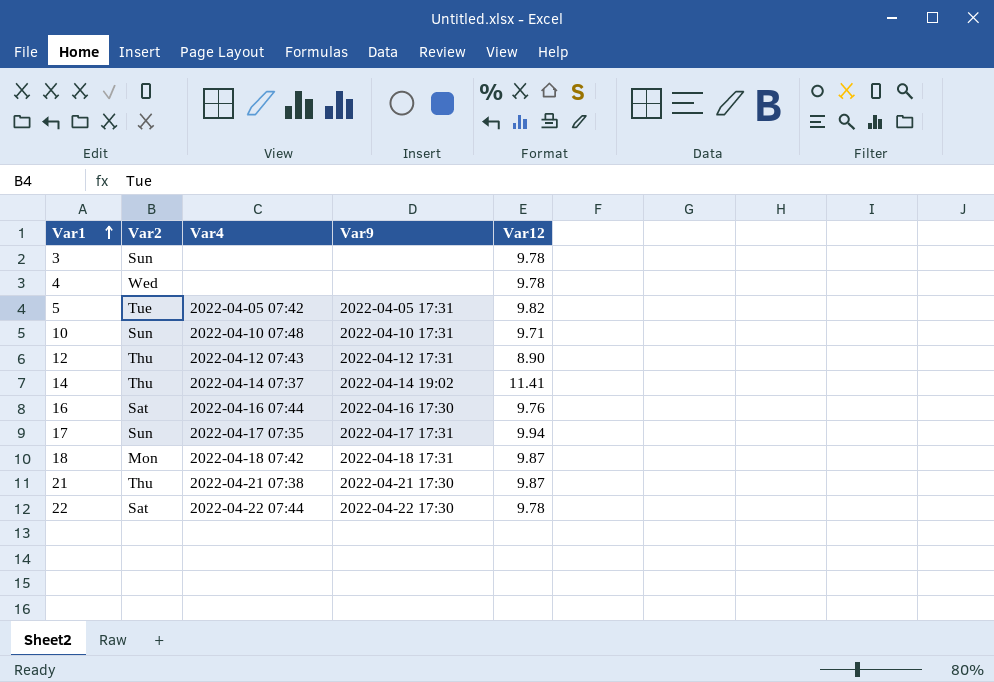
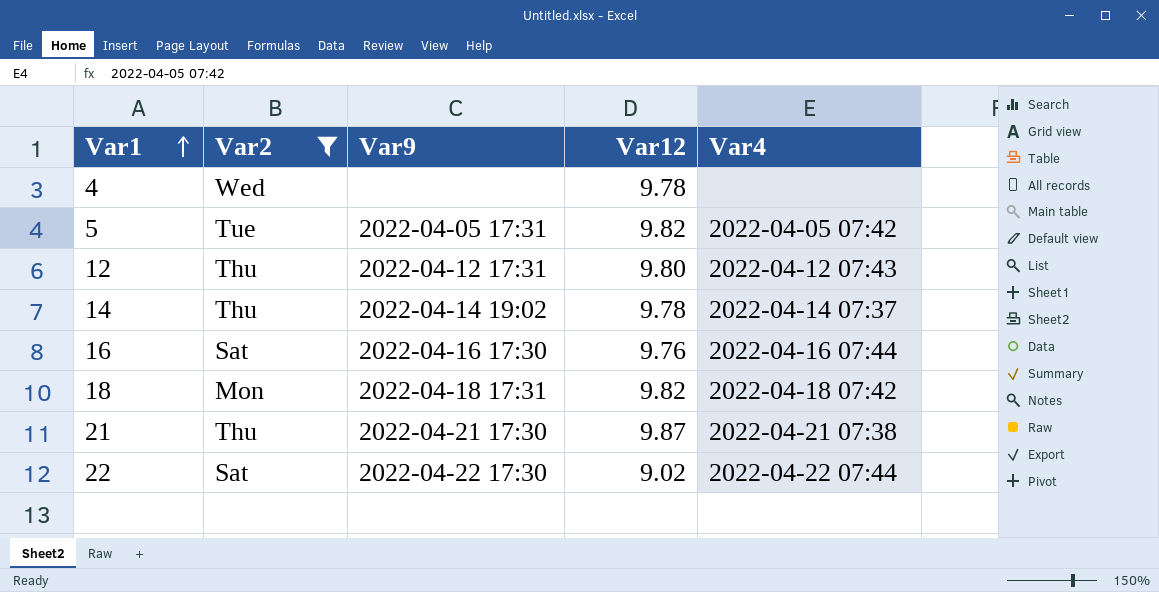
filter: none -> Var2 != Sun
column Var4 | position: 3 -> 5
12 | Var12: 8.90 -> 9.80
14 | Var12: 11.41 -> 9.78
18 | Var12: 9.87 -> 9.82
22 | Var12: 9.78 -> 9.02

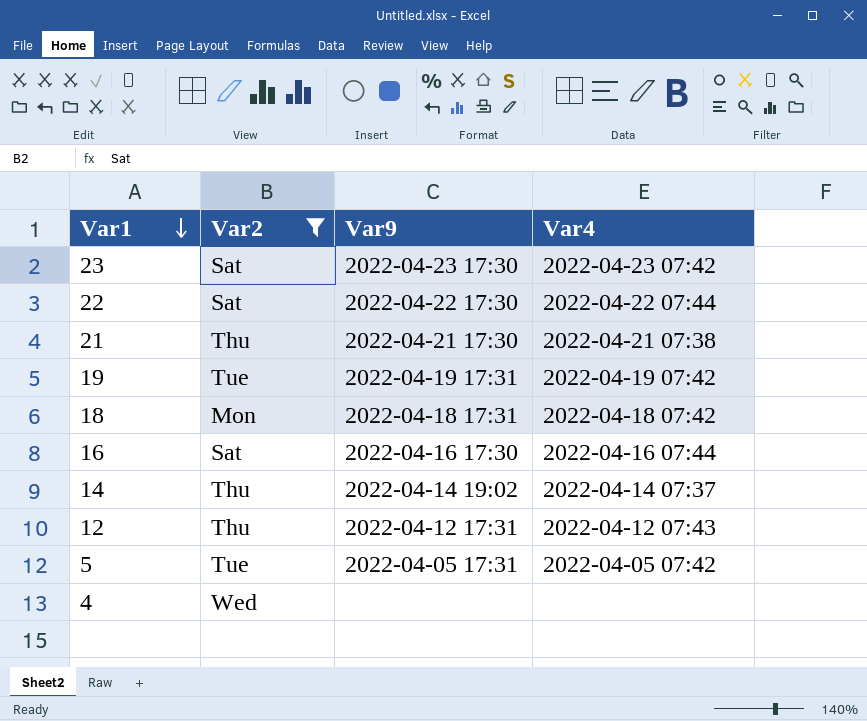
row order: Var1 ascending -> Var1 descending
column Var12 | position: 4 -> none
row 23: none -> Sat | 2022-04-23 17:30 | 2022-04-23 07:42
row 19: none -> Tue | 2022-04-19 17:31 | 2022-04-19 07:42

